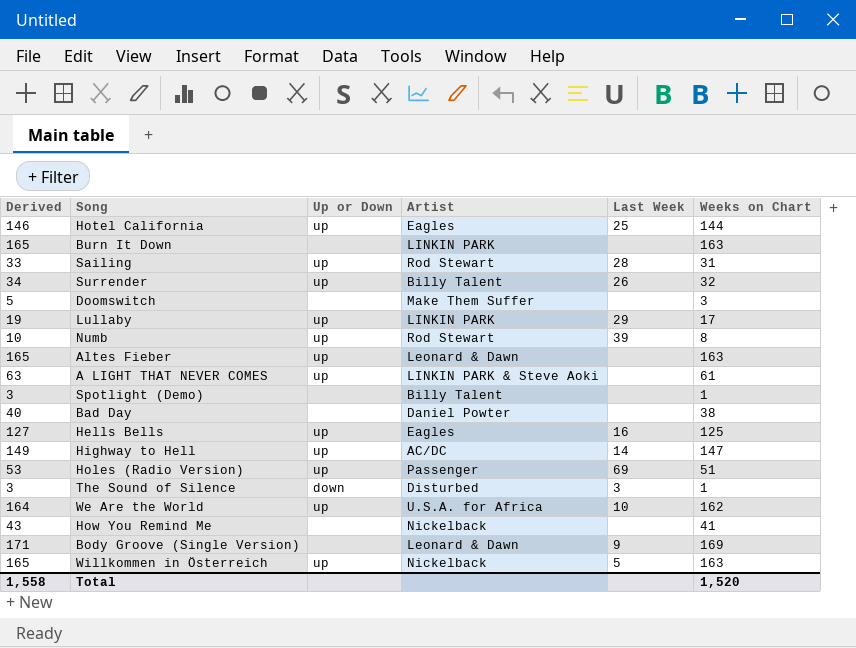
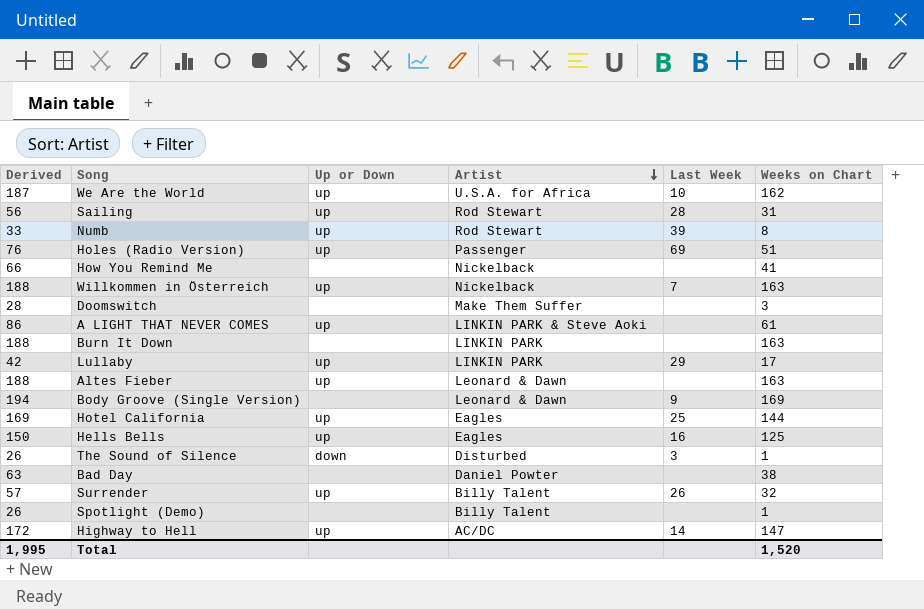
row order: none -> Artist descending
column Derived | formula: [Weeks on Chart] + 2 -> [Weeks on Chart] + 25
Willkommen in Österreich | Last Week: 5 -> 7
Total | Derived: 1,558 -> 1,995

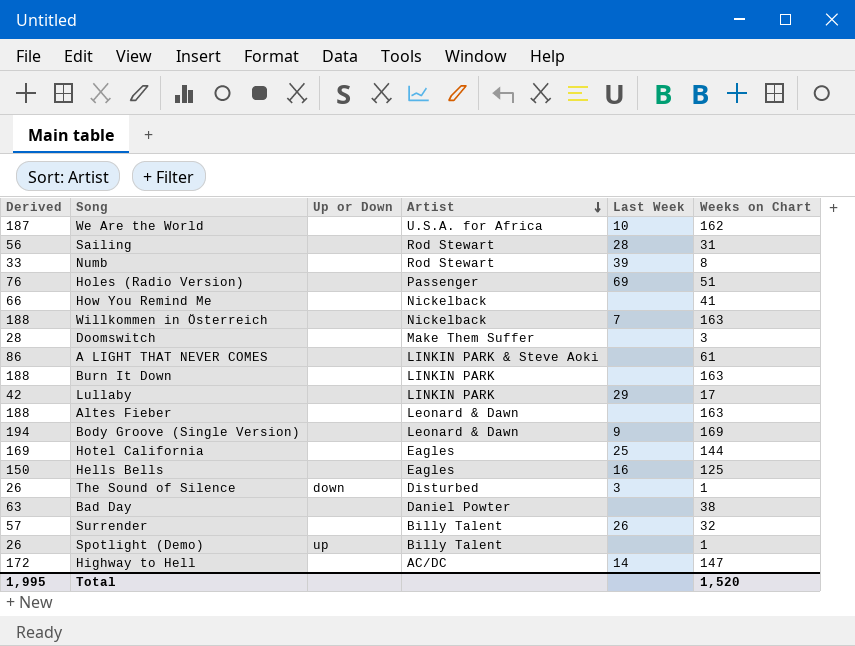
We Are the World | Up or Down: up -> none
Sailing | Up or Down: up -> none
Numb | Up or Down: up -> none
Holes (Radio Version) | Up or Down: up -> none
Willkommen in Österreich | Up or Down: up -> none
A LIGHT THAT NEVER COMES | Up or Down: up -> none
Lullaby | Up or Down: up -> none
Altes Fieber | Up or Down: up -> none
Hotel California | Up or Down: up -> none
Hells Bells | Up or Down: up -> none
Surrender | Up or Down: up -> none
Spotlight (Demo) | Up or Down: none -> up
Highway to Hell | Up or Down: up -> none

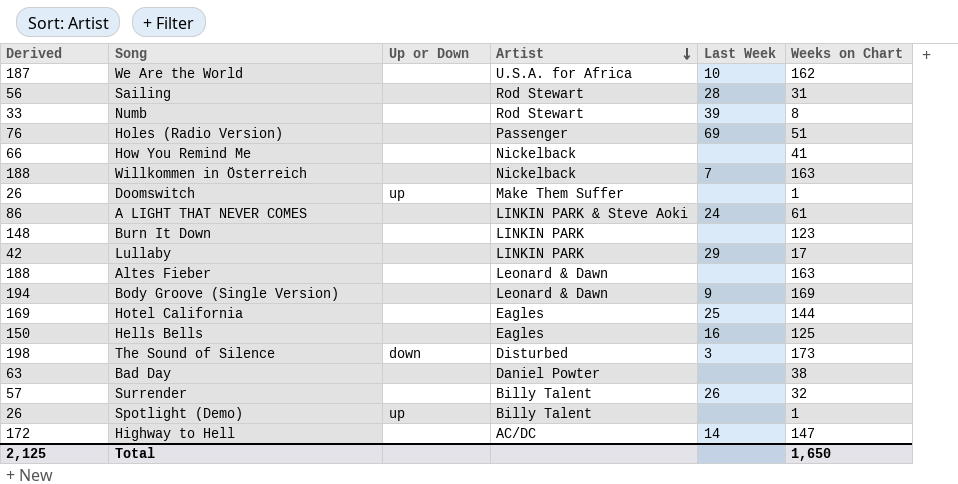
Doomswitch | Derived: 28 -> 26
Doomswitch | Up or Down: none -> up
Doomswitch | Weeks on Chart: 3 -> 1
A LIGHT THAT NEVER COMES | Last Week: none -> 24
Burn It Down | Derived: 188 -> 148
Burn It Down | Weeks on Chart: 163 -> 123
The Sound of Silence | Derived: 26 -> 198
The Sound of Silence | Weeks on Chart: 1 -> 173
Total | Derived: 1,995 -> 2,125
Total | Weeks on Chart: 1,520 -> 1,650

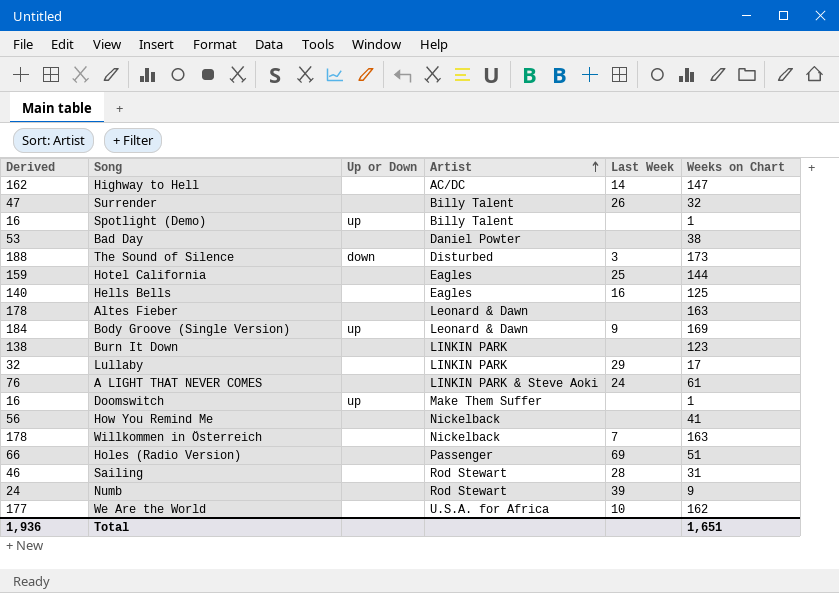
row order: Artist descending -> Artist ascending
column Derived | formula: [Weeks on Chart] + 25 -> [Weeks on Chart] + 15
Body Groove (Single Version) | Up or Down: none -> up
Numb | Weeks on Chart: 8 -> 9
Total | Derived: 2,125 -> 1,936
Total | Weeks on Chart: 1,650 -> 1,651

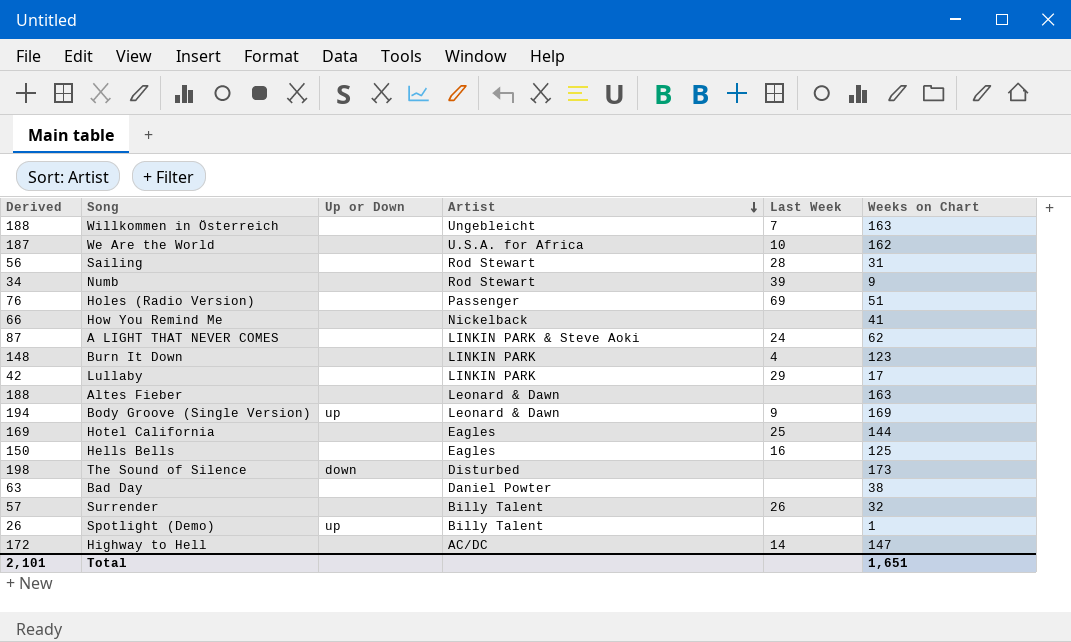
row order: Artist ascending -> Artist descending
column Derived | formula: [Weeks on Chart] + 15 -> [Weeks on Chart] + 25
row Doomswitch: 16 | up | Make Them Suffer | none | 1 -> none
Willkommen in Österreich | Artist: Nickelback -> Ungebleicht
A LIGHT THAT NEVER COMES | Weeks on Chart: 61 -> 62
Burn It Down | Last Week: none -> 4
The Sound of Silence | Last Week: 3 -> none
Total | Derived: 1,936 -> 2,101

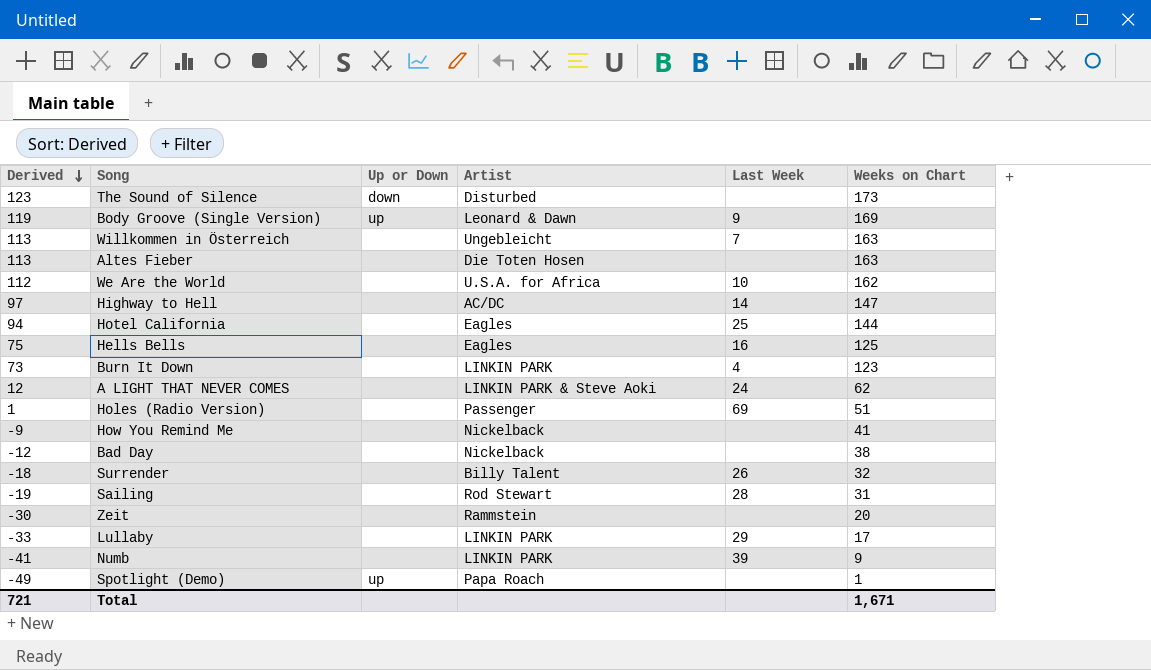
row order: Artist descending -> Derived descending
column Derived | formula: [Weeks on Chart] + 25 -> [Weeks on Chart] - 50
Altes Fieber | Artist: Leonard & Dawn -> Die Toten Hosen
Bad Day | Artist: Daniel Powter -> Nickelback
row Zeit: none -> -30 | none | Rammstein | none | 20
Numb | Artist: Rod Stewart -> LINKIN PARK
Spotlight (Demo) | Artist: Billy Talent -> Papa Roach
Total | Derived: 2,101 -> 721
Total | Weeks on Chart: 1,651 -> 1,671

